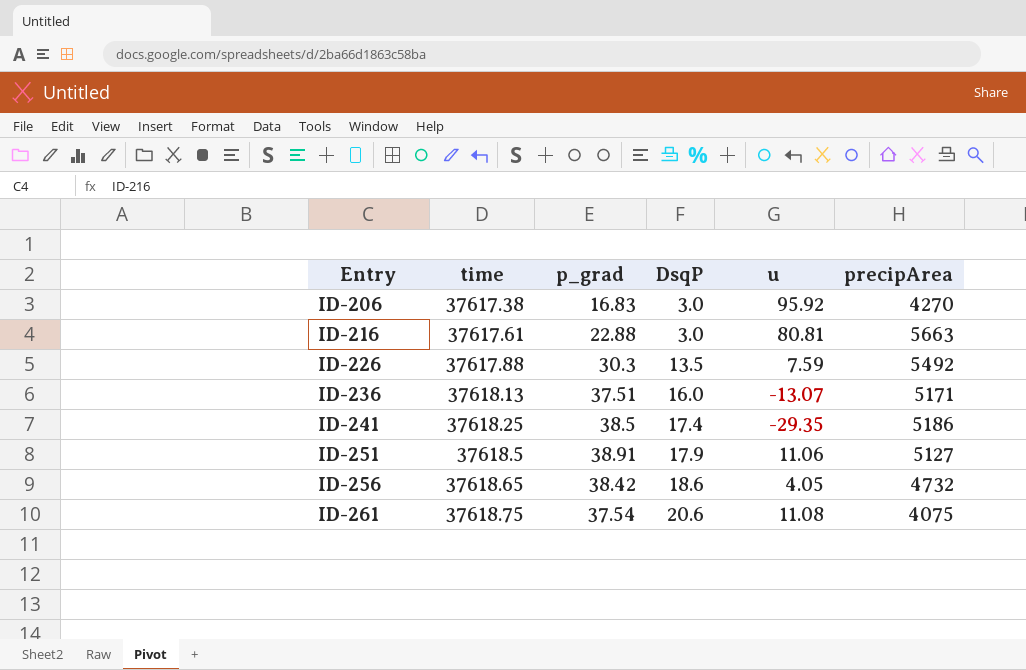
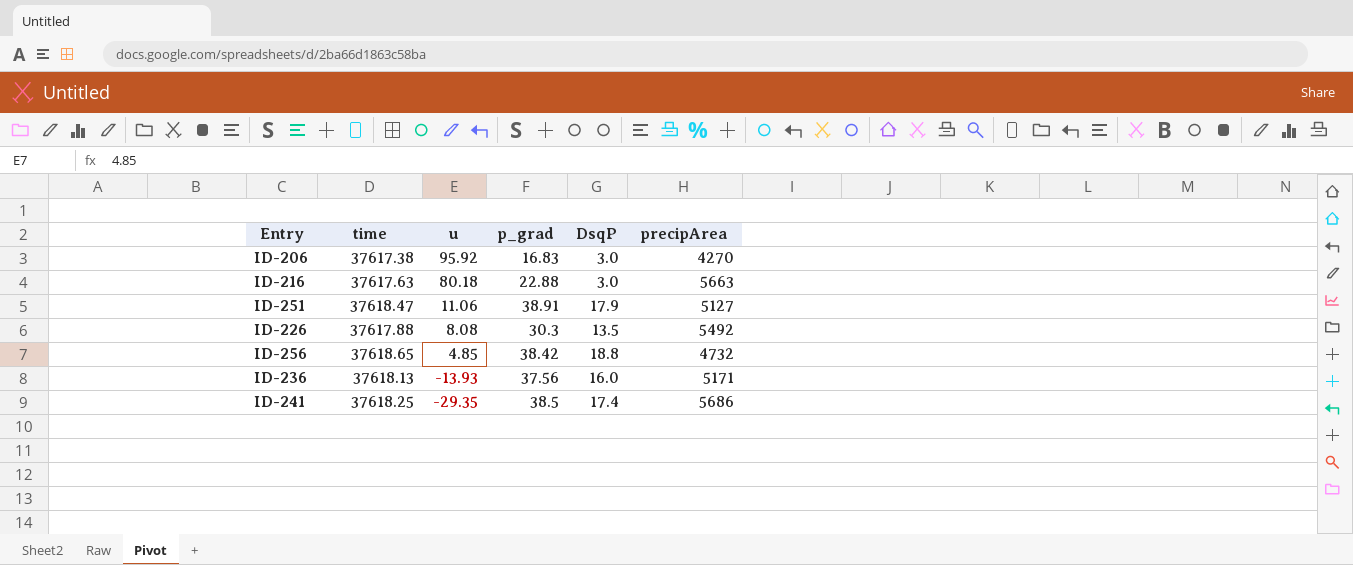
row order: Entry ascending -> u descending
column u | position: 5 -> 3
row ID-261: 37618.75 | 37.54 | 20.6 | 11.08 | 4075 -> none
ID-216 | time: 37617.61 -> 37617.63
ID-216 | u: 80.81 -> 80.18
ID-251 | time: 37618.5 -> 37618.47
ID-226 | u: 7.59 -> 8.08
ID-256 | u: 4.05 -> 4.85
ID-256 | DsqP: 18.6 -> 18.8
ID-236 | u: -13.07 -> -13.93
ID-236 | p_grad: 37.51 -> 37.56
ID-241 | precipArea: 5186 -> 5686

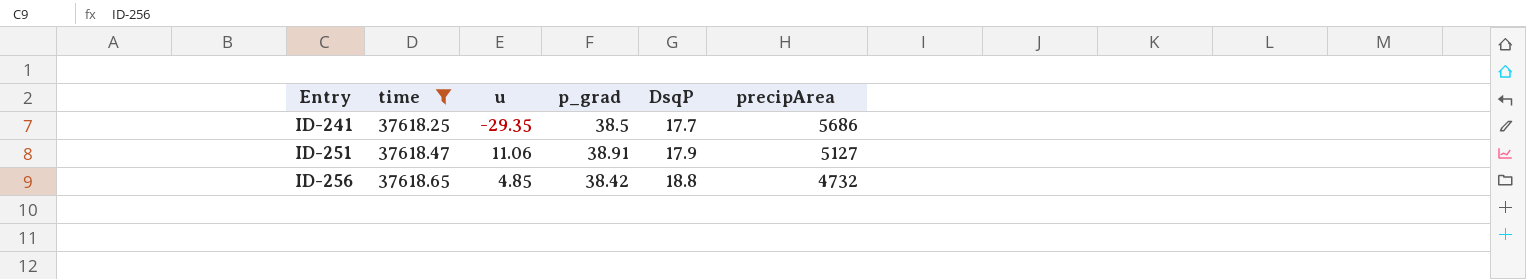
filter: none -> time >= 37618.25
row order: u descending -> Entry ascending
ID-241 | DsqP: 17.4 -> 17.7

